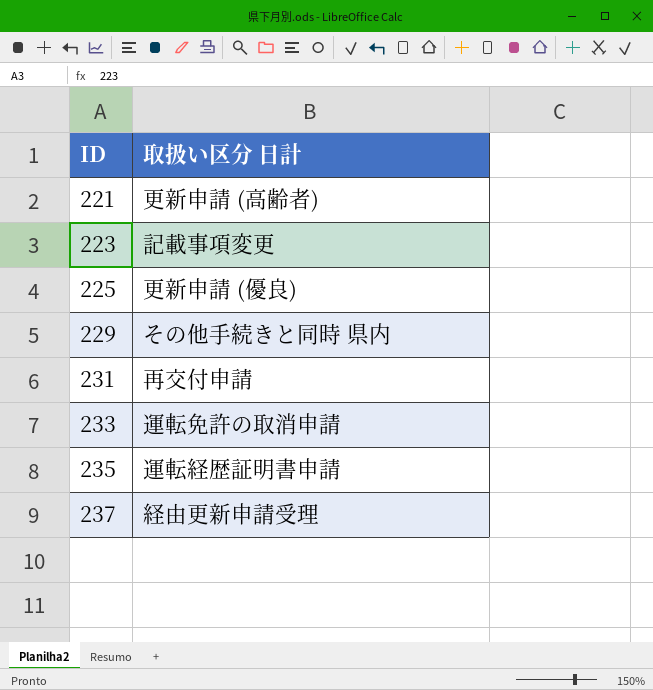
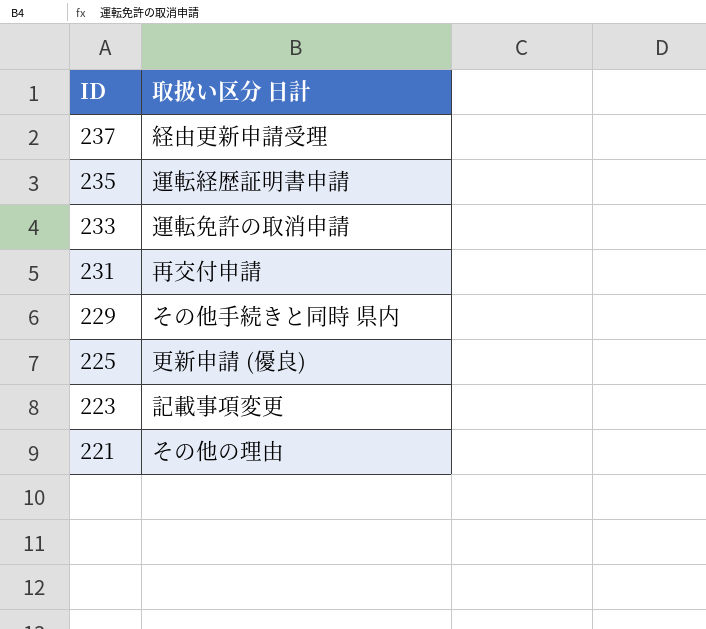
row order: ID ascending -> ID descending
221 | 取扱い区分 日計: 更新申請 (高齢者) -> その他の理由

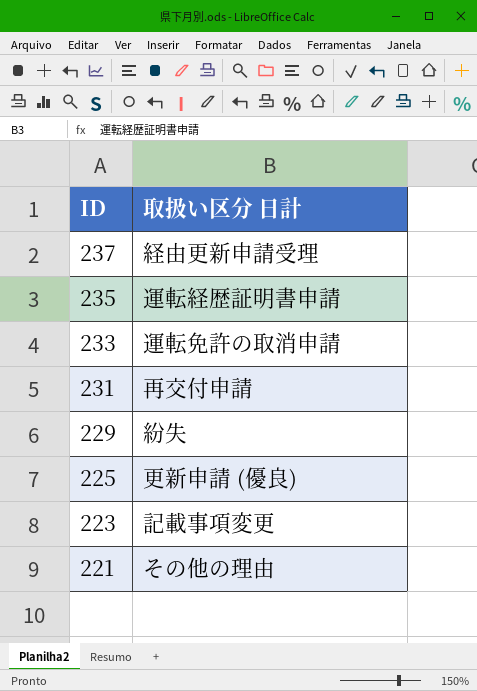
229 | 取扱い区分 日計: その他手続きと同時 県内 -> 紛失

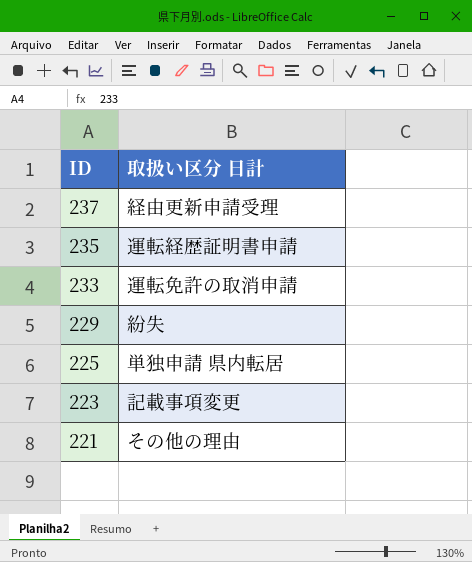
row 231: 再交付申請 -> none
225 | 取扱い区分 日計: 更新申請 (優良) -> 単独申請 県内転居

